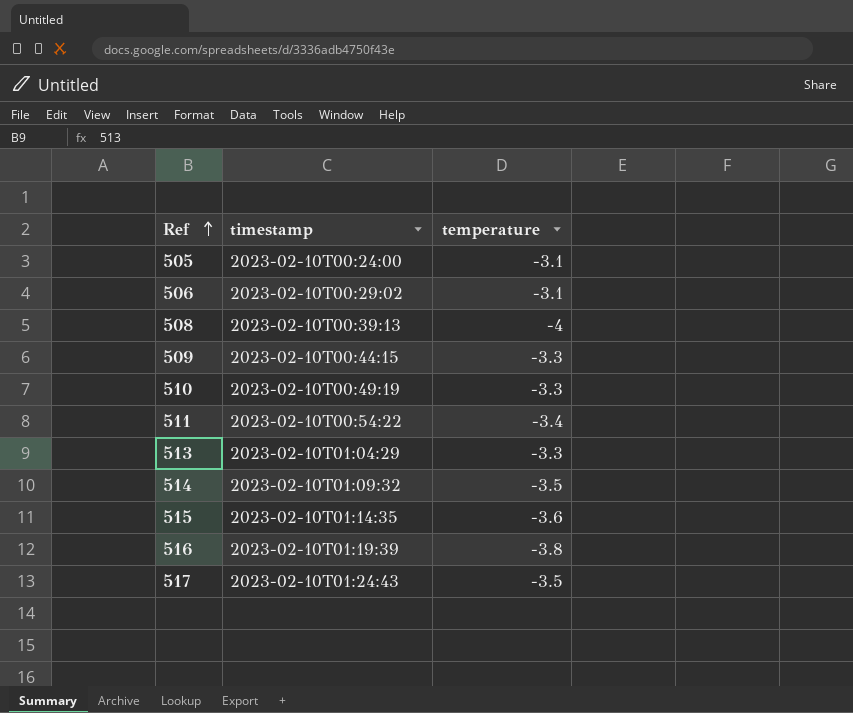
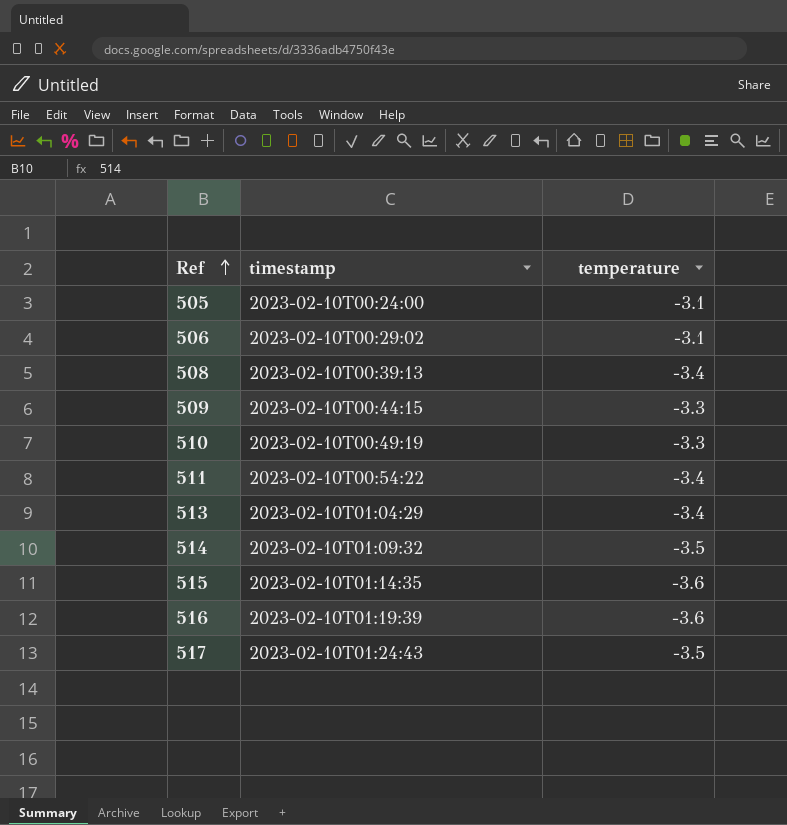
508 | temperature: -4 -> -3.4
513 | temperature: -3.3 -> -3.4
516 | temperature: -3.8 -> -3.6

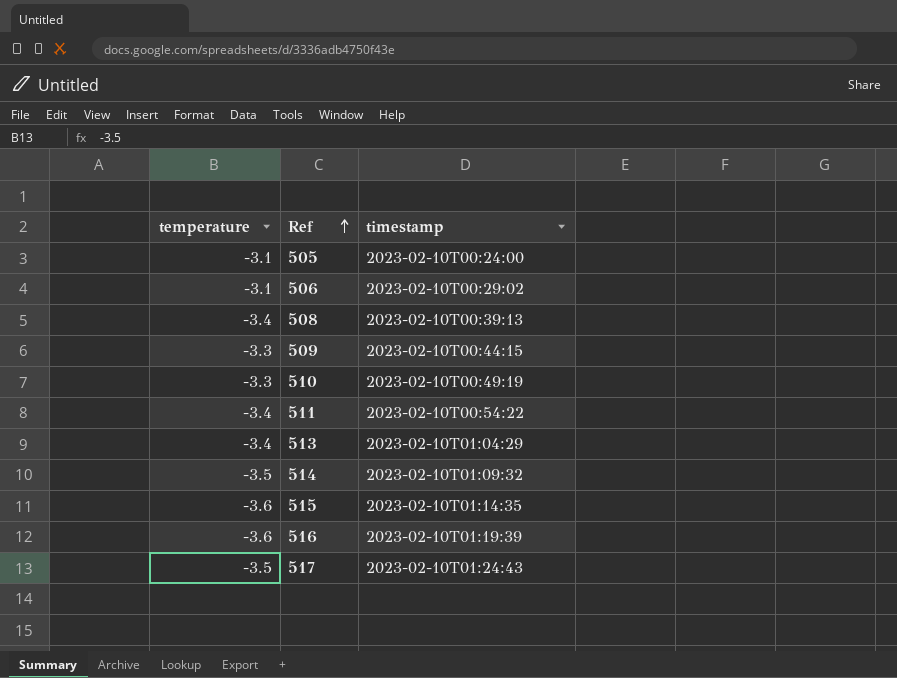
column temperature | position: 3 -> 1

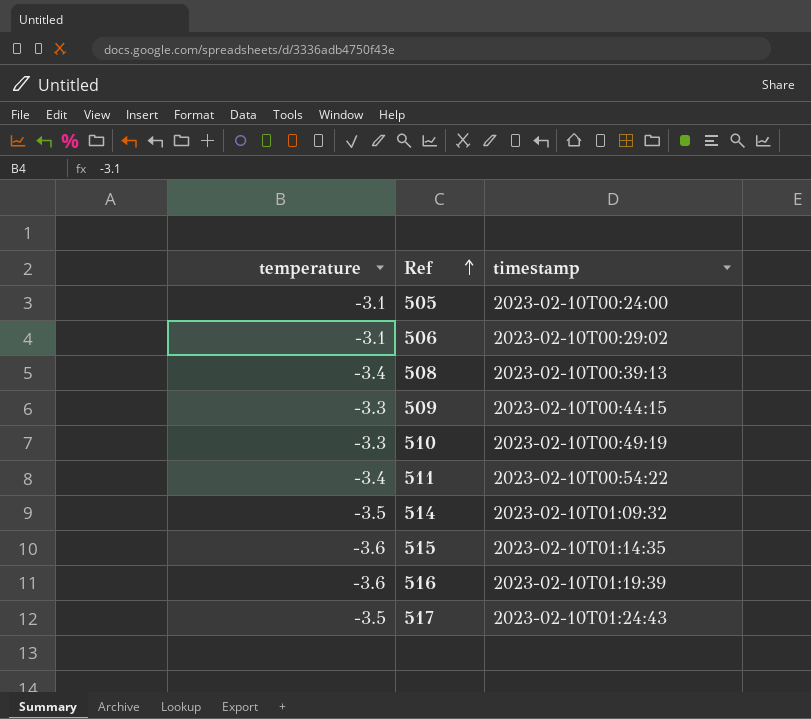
row 513: -3.4 | 2023-02-10T01:04:29 -> none

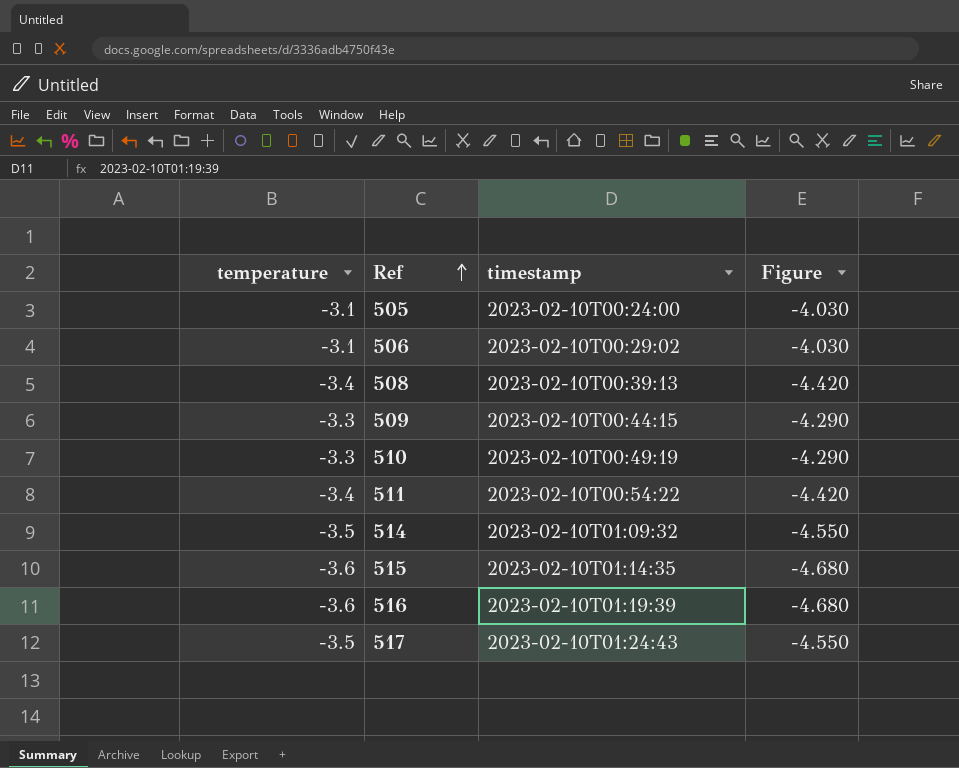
column Figure | formula: none -> [temperature] * 1.3

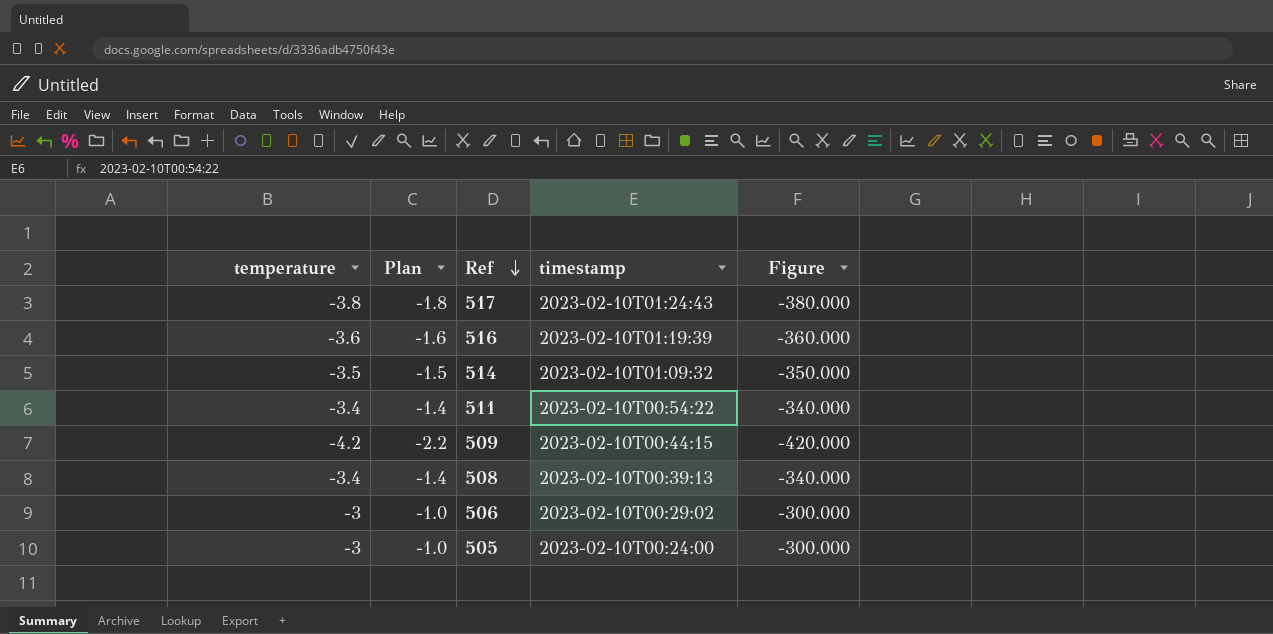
row order: Ref ascending -> Ref descending
column Plan | formula: none -> [temperature] + 2
column Figure | formula: [temperature] * 1.3 -> [temperature] * 100
row 510: -3.3 | 2023-02-10T00:49:19 | -4.290 -> none
row 515: -3.6 | 2023-02-10T01:14:35 | -4.680 -> none
517 | temperature: -3.5 -> -3.8
509 | temperature: -3.3 -> -4.2
506 | temperature: -3.1 -> -3
505 | temperature: -3.1 -> -3

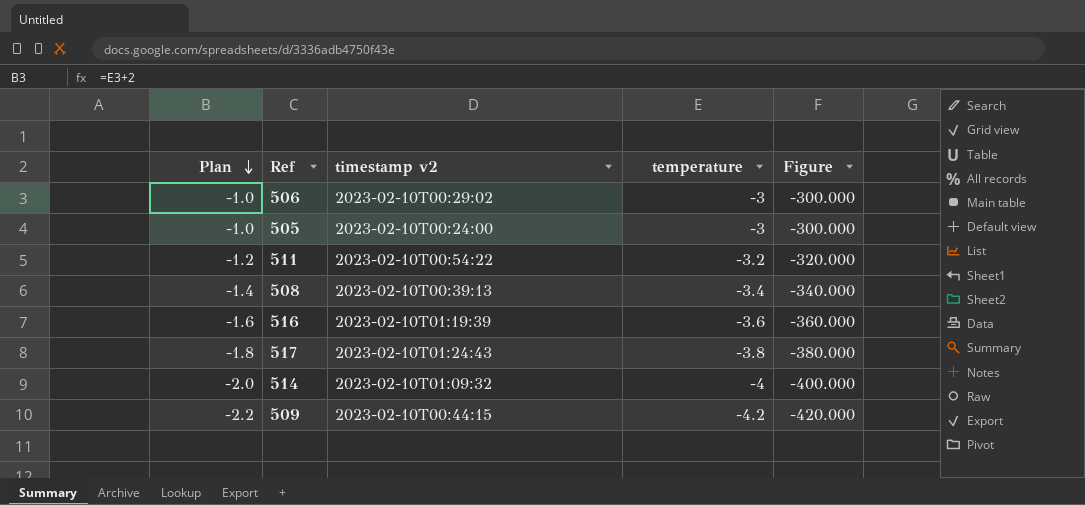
row order: Ref descending -> Plan descending
column name: timestamp -> timestamp v2
column temperature | position: 1 -> 4
511 | Plan: -1.4 -> -1.2
511 | temperature: -3.4 -> -3.2
511 | Figure: -340.000 -> -320.000
514 | Plan: -1.5 -> -2.0
514 | temperature: -3.5 -> -4
514 | Figure: -350.000 -> -400.000

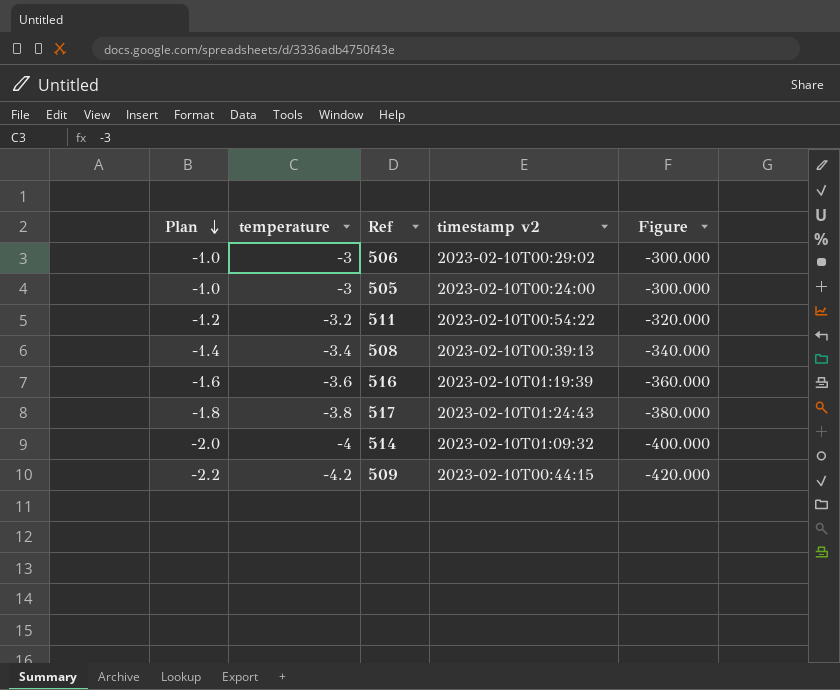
column temperature | position: 4 -> 2

